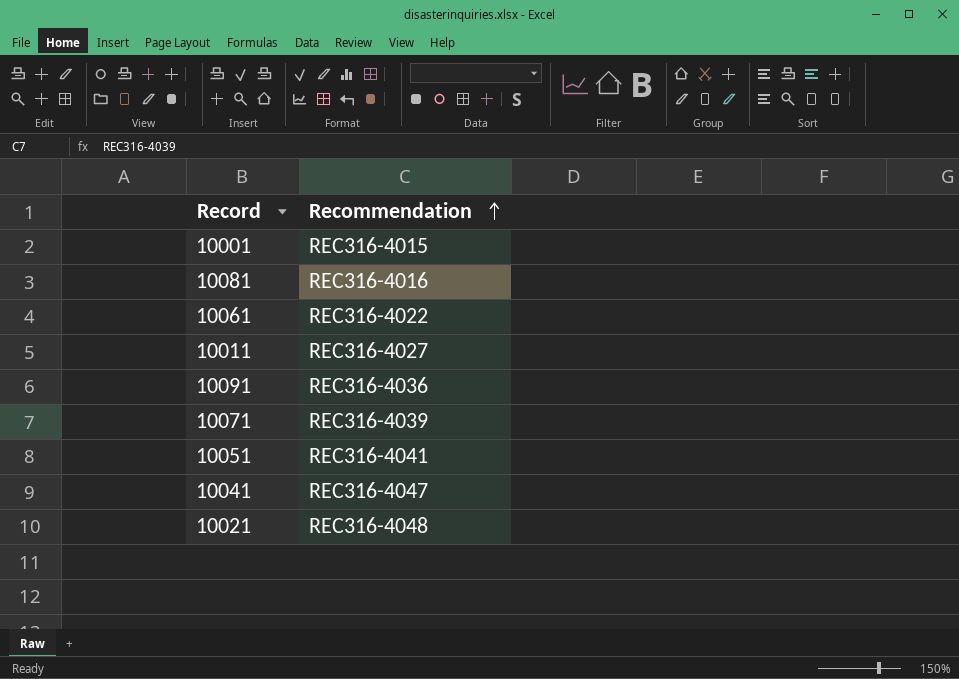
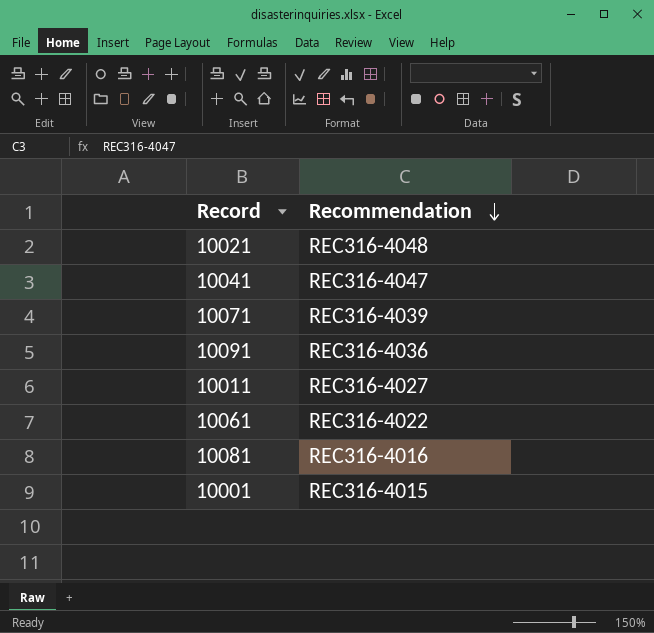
row order: Recommendation ascending -> Recommendation descending
row 10051: REC316-4041 -> none

